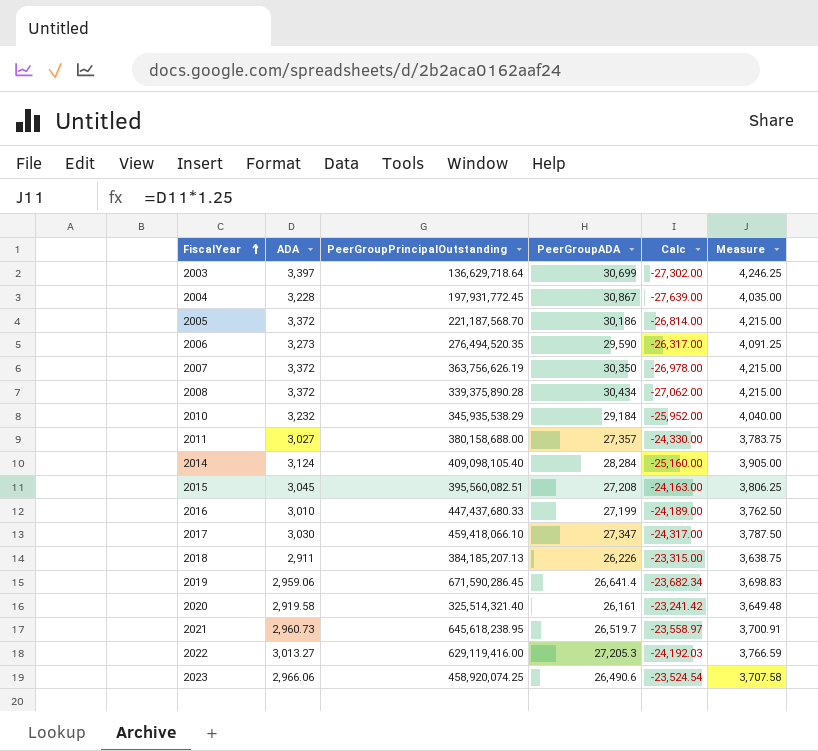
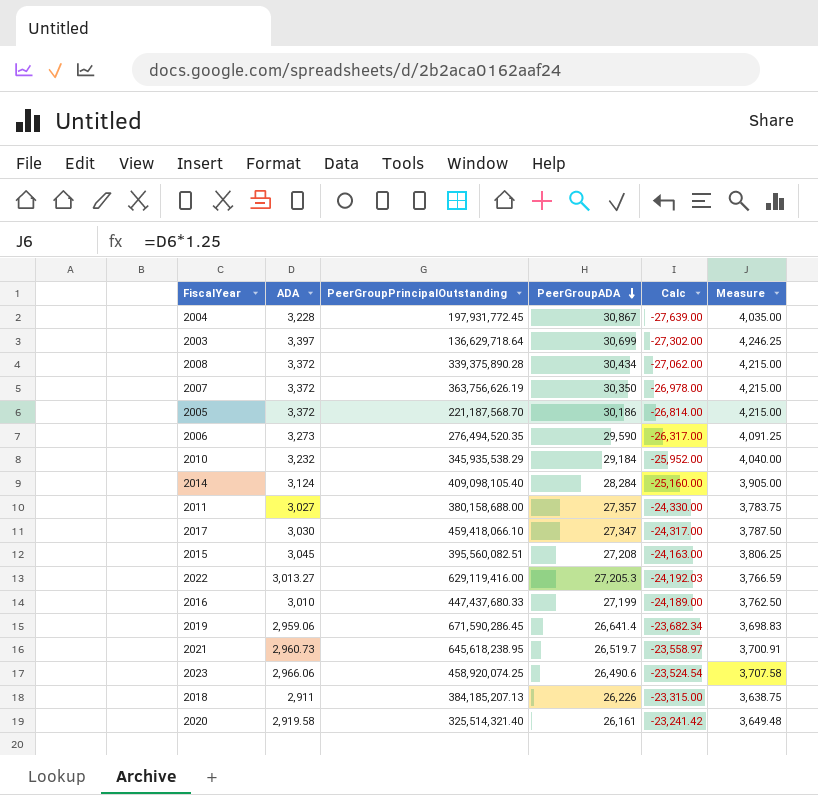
row order: FiscalYear ascending -> PeerGroupADA descending

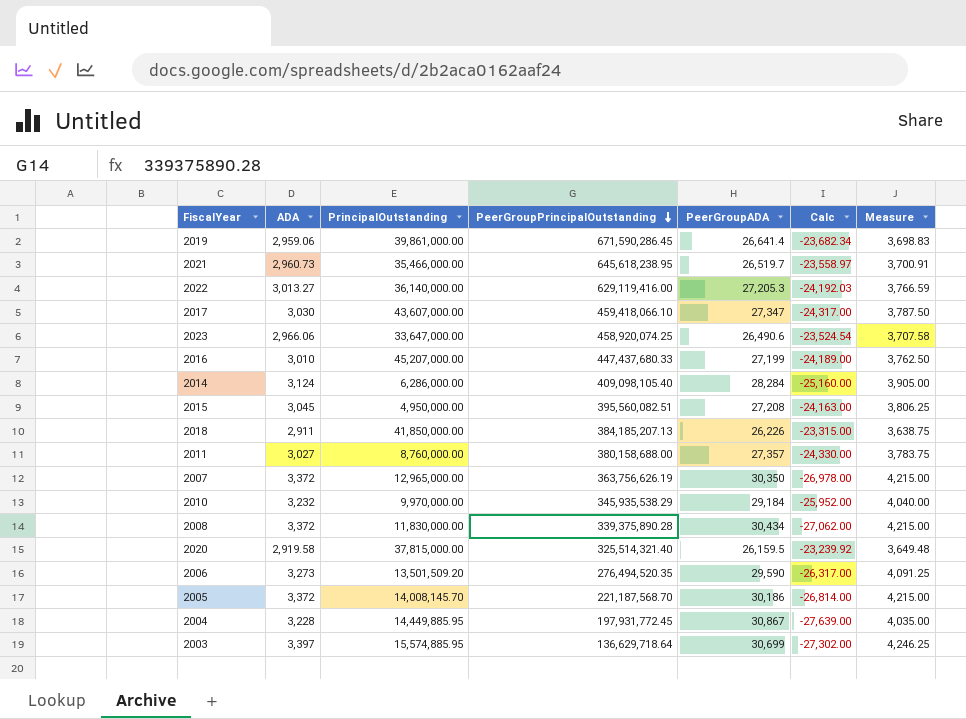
row order: PeerGroupADA descending -> PeerGroupPrincipalOutstanding descending
column PrincipalOutstanding | position: none -> 3
2020 | PeerGroupADA: 26,161 -> 26,159.5
2020 | Calc: -23,241.42 -> -23,239.92

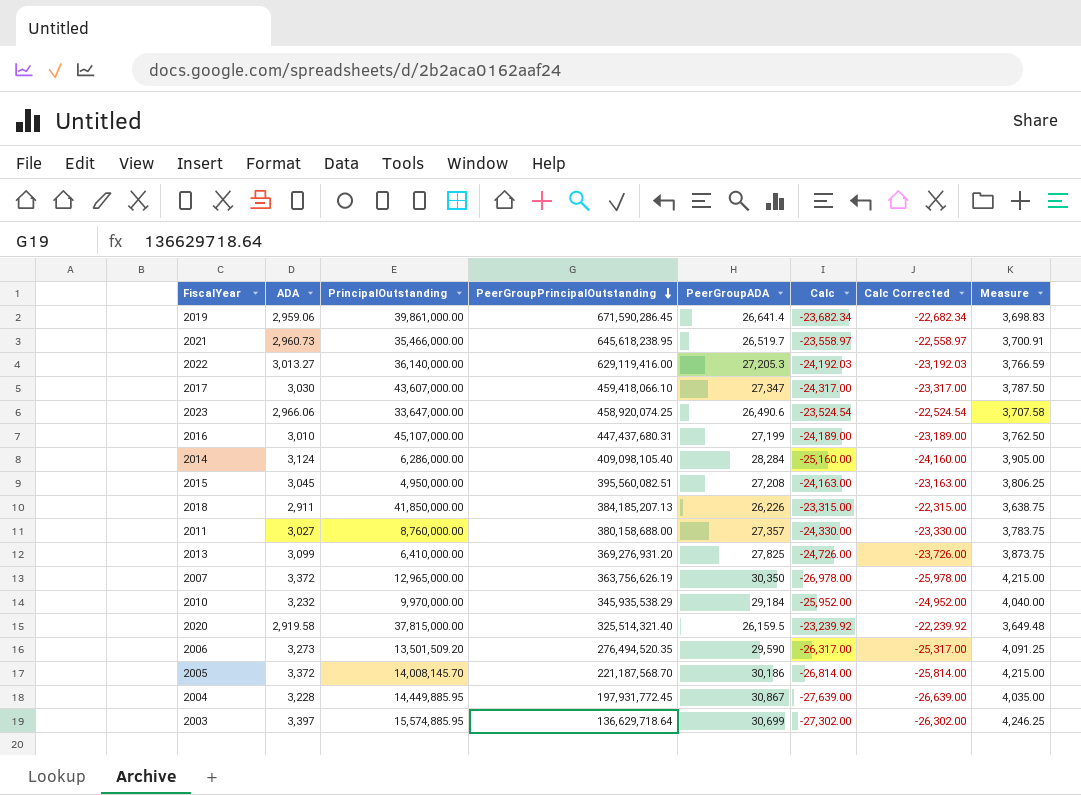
column Calc Corrected | formula: none -> [Calc] + 1000
row 2008: 3,372 | 11,830,000.00 | 339,375,890.28 | 30,434 | -27,062.00 | 4,215.00 -> none
2016 | PrincipalOutstanding: 45,207,000.00 -> 45,107,000.00
2016 | PeerGroupPrincipalOutstanding: 447,437,680.33 -> 447,437,680.31
row 2013: none -> 3,099 | 6,410,000.00 | 369,276,931.20 | 27,825 | -24,726.00 | -23,726.00 | 3,873.75

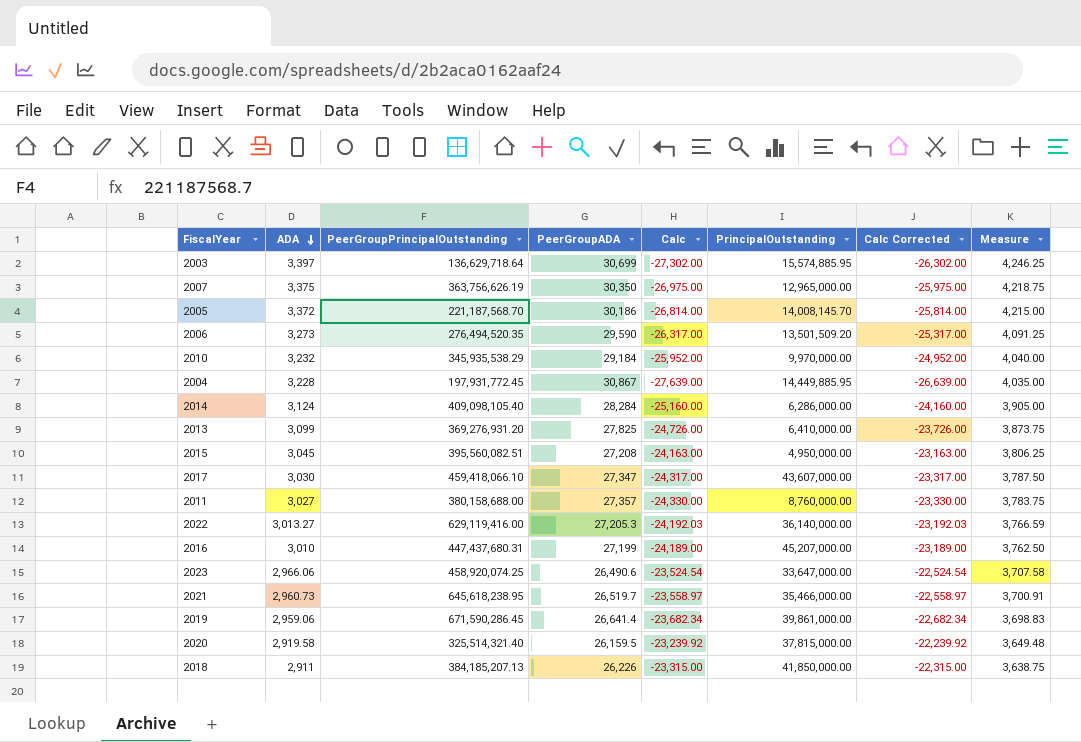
row order: PeerGroupPrincipalOutstanding descending -> ADA descending
column PrincipalOutstanding | position: 3 -> 6
2007 | ADA: 3,372 -> 3,375
2007 | Calc: -26,978.00 -> -26,975.00
2007 | Calc Corrected: -25,978.00 -> -25,975.00
2007 | Measure: 4,215.00 -> 4,218.75
2016 | PrincipalOutstanding: 45,107,000.00 -> 45,207,000.00

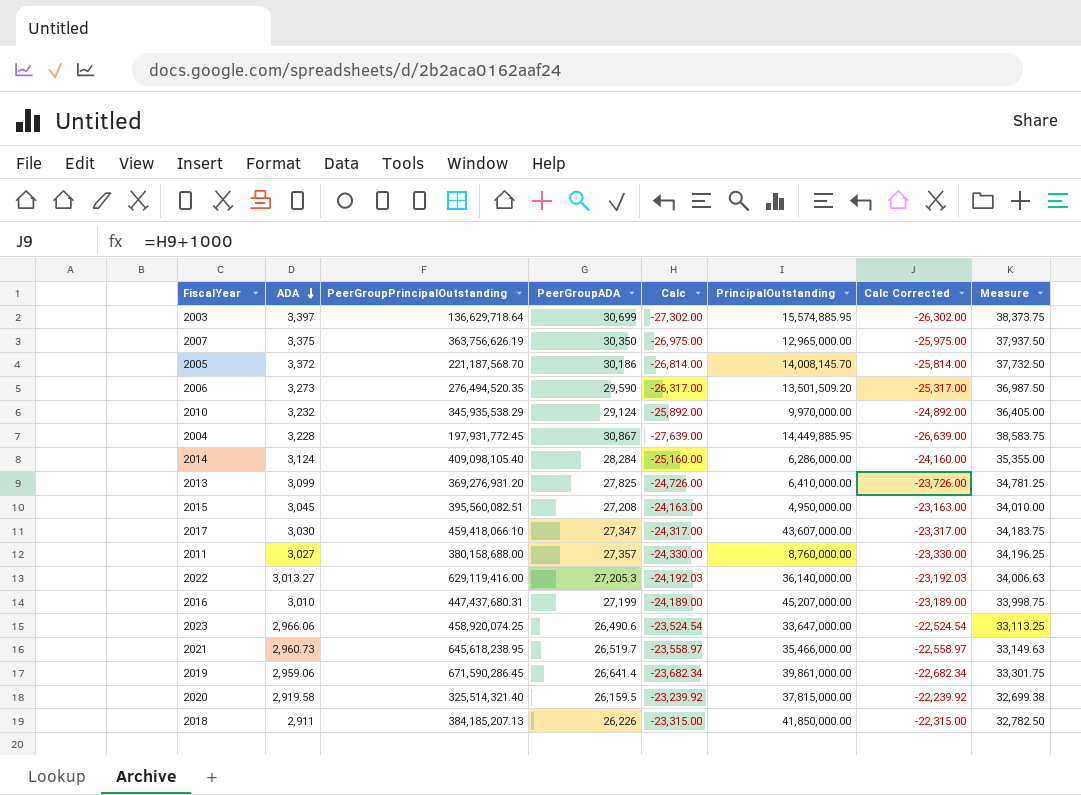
column Measure | formula: [ADA] * 1.25 -> [PeerGroupADA] * 1.25
2010 | PeerGroupADA: 29,184 -> 29,124
2010 | Calc: -25,952.00 -> -25,892.00
2010 | Calc Corrected: -24,952.00 -> -24,892.00

